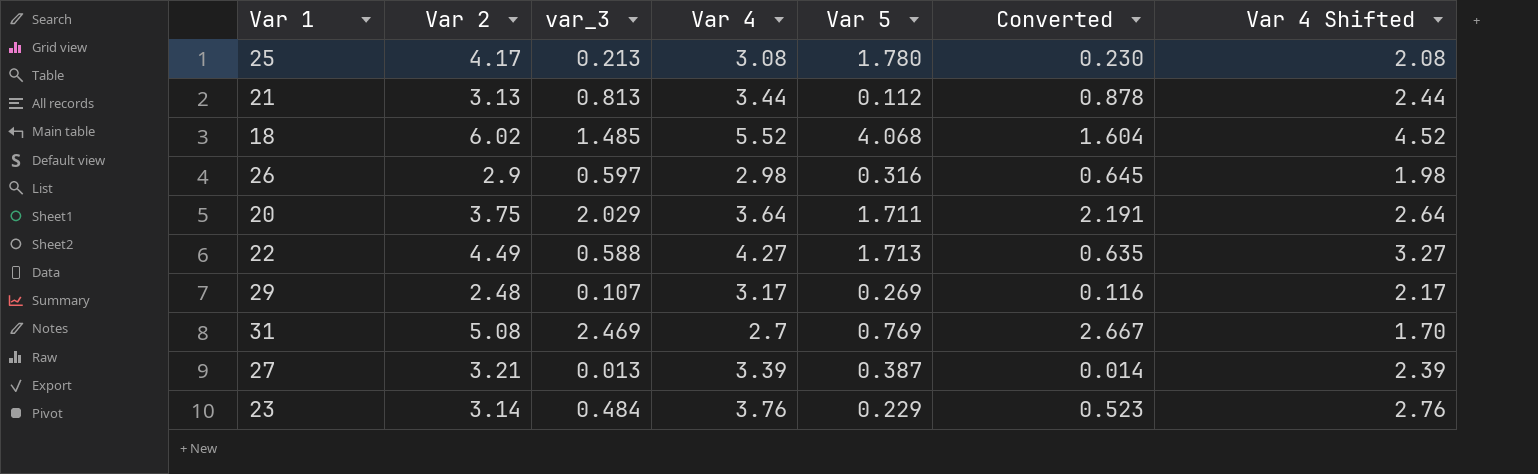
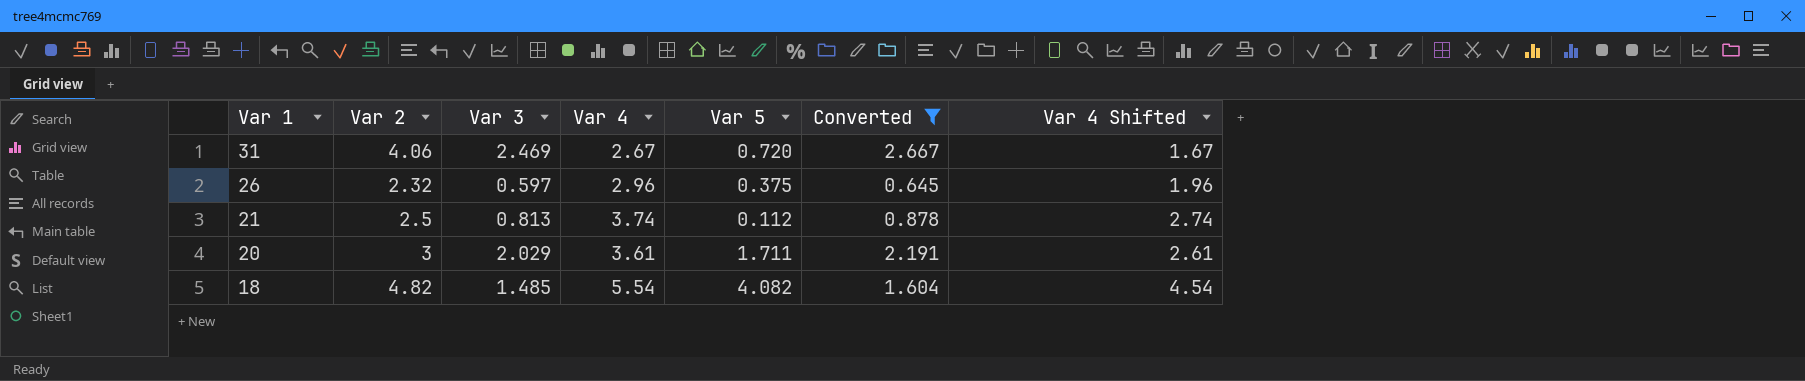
filter: none -> Converted >= 0.645
row order: none -> Var 1 descending
column name: var_3 -> Var 3
31 | Var 2: 5.08 -> 4.06
31 | Var 4: 2.7 -> 2.67
31 | Var 5: 0.769 -> 0.720
31 | Var 4 Shifted: 1.70 -> 1.67
26 | Var 2: 2.9 -> 2.32
26 | Var 4: 2.98 -> 2.96
26 | Var 5: 0.316 -> 0.375
26 | Var 4 Shifted: 1.98 -> 1.96
21 | Var 2: 3.13 -> 2.5
21 | Var 4: 3.44 -> 3.74
21 | Var 4 Shifted: 2.44 -> 2.74
20 | Var 2: 3.75 -> 3
20 | Var 4: 3.64 -> 3.61
20 | Var 4 Shifted: 2.64 -> 2.61
18 | Var 2: 6.02 -> 4.82
18 | Var 4: 5.52 -> 5.54
18 | Var 5: 4.068 -> 4.082
18 | Var 4 Shifted: 4.52 -> 4.54

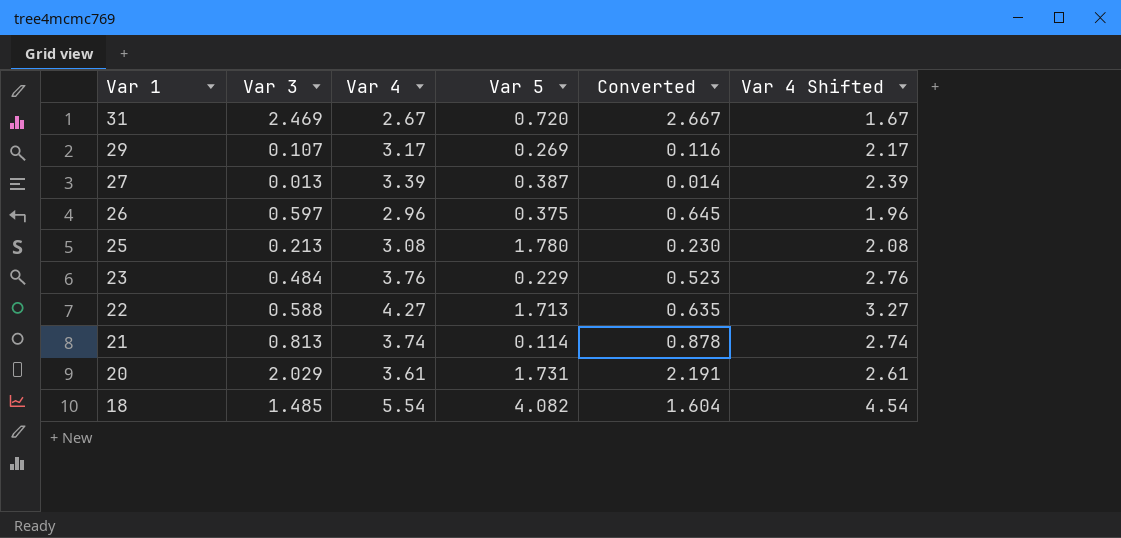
filter: Converted >= 0.645 -> none
column Var 2 | position: 2 -> none
21 | Var 5: 0.112 -> 0.114
20 | Var 5: 1.711 -> 1.731

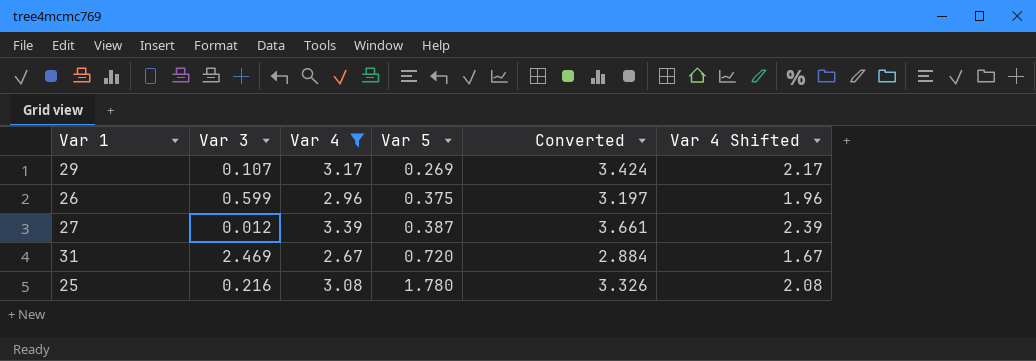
filter: none -> Var 4 <= 3.39
row order: Var 1 descending -> Var 5 ascending
column Converted | formula: [Var 3] * 1.08 -> [Var 4] * 1.08
26 | Var 3: 0.597 -> 0.599
27 | Var 3: 0.013 -> 0.012
25 | Var 3: 0.213 -> 0.216

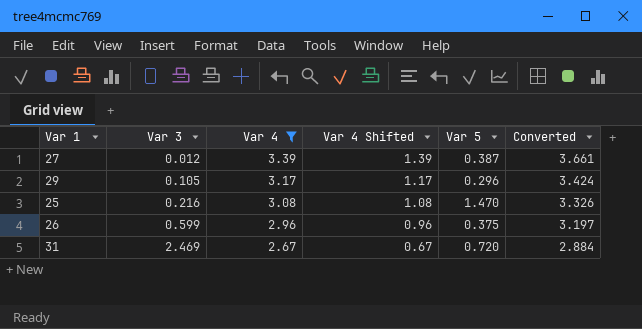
row order: Var 5 ascending -> Var 3 ascending
column Var 4 Shifted | formula: [Var 4] - 1 -> [Var 4] - 2
column Var 4 Shifted | position: 6 -> 4
29 | Var 3: 0.107 -> 0.105
29 | Var 5: 0.269 -> 0.296
25 | Var 5: 1.780 -> 1.470

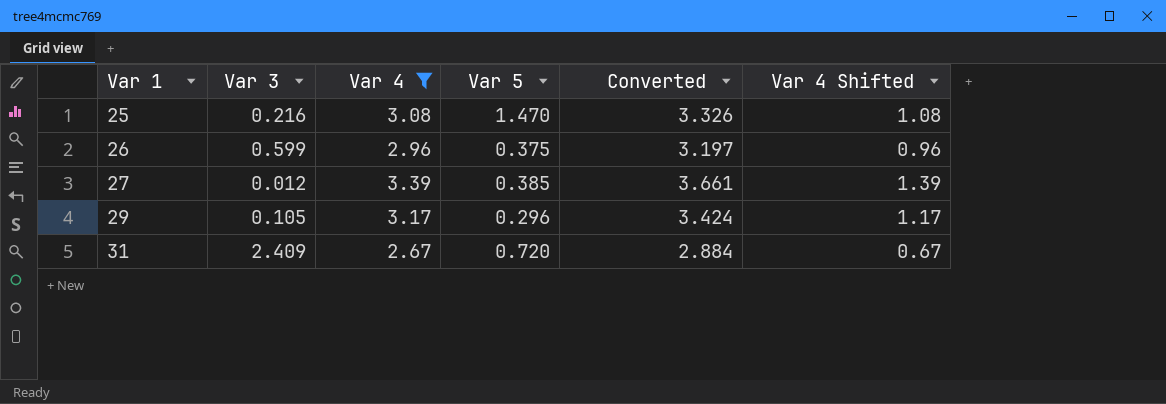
row order: Var 3 ascending -> Var 1 ascending
column Var 4 Shifted | position: 4 -> 6
27 | Var 5: 0.387 -> 0.385
31 | Var 3: 2.469 -> 2.409

